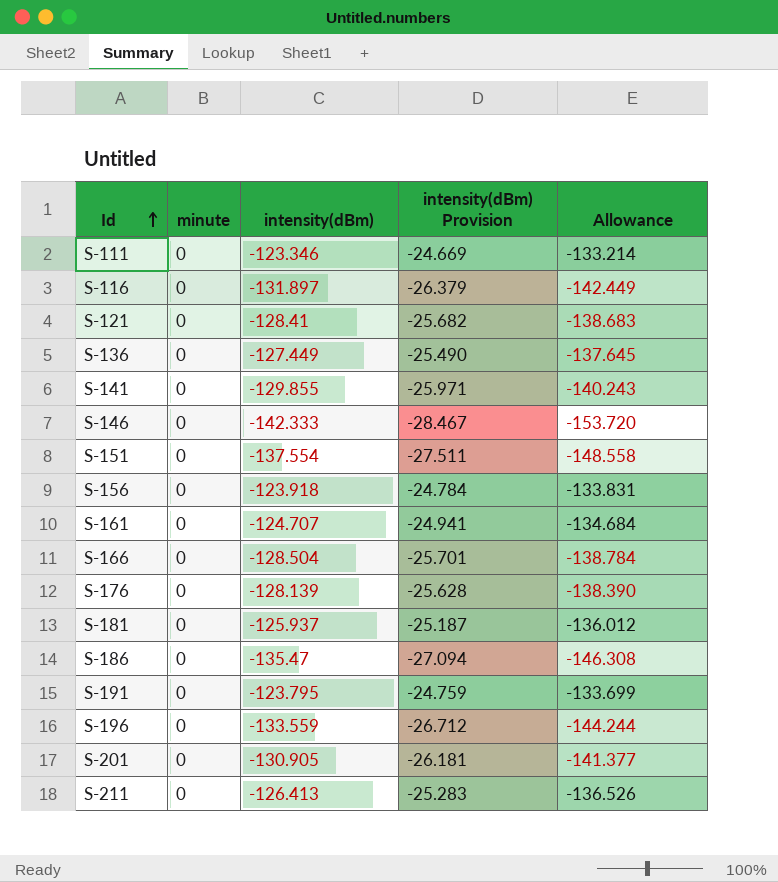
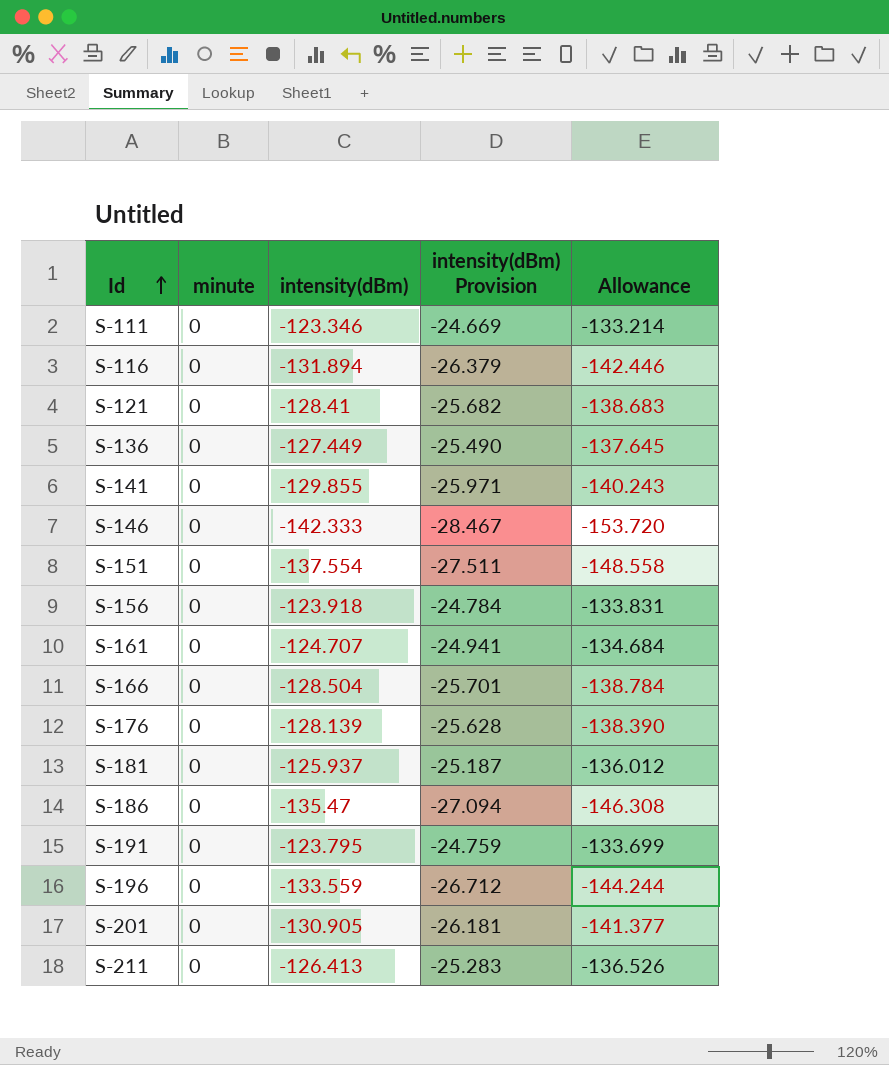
S-116 | intensity(dBm): -131.897 -> -131.894
S-116 | Allowance: -142.449 -> -142.446

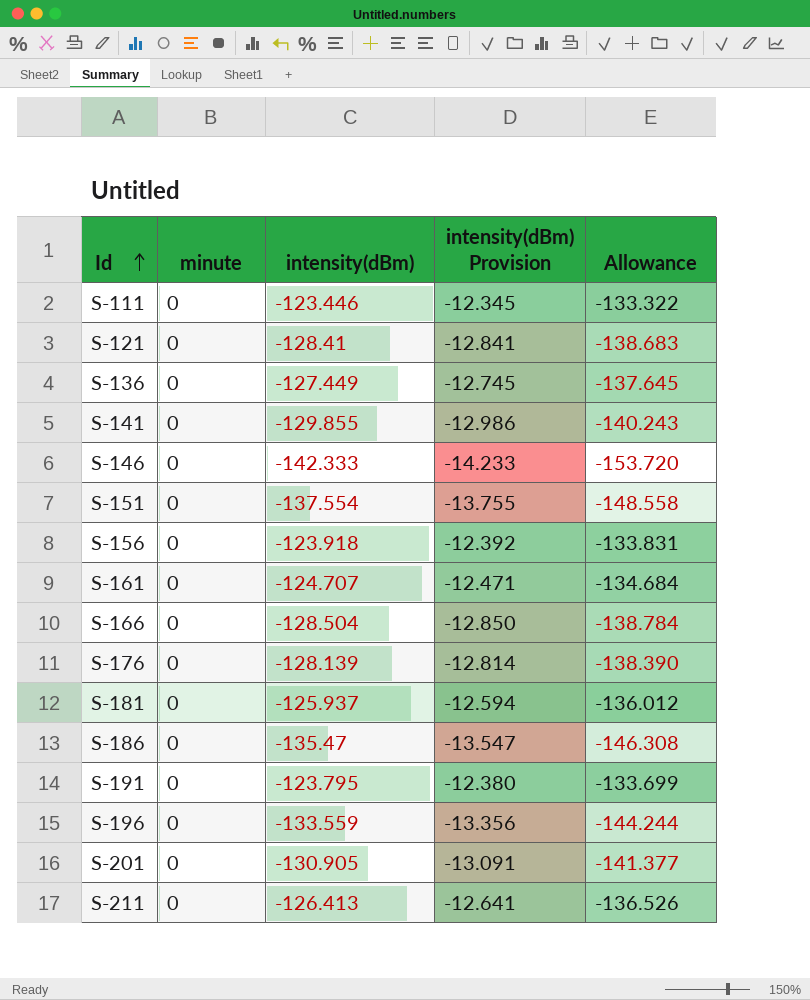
column intensity(dBm) Provision | formula: [intensity(dBm)] * 0.2 -> [intensity(dBm)] * 0.1
row S-116: 0 | -131.894 | -26.379 | -142.446 -> none
S-111 | intensity(dBm): -123.346 -> -123.446
S-111 | Allowance: -133.214 -> -133.322

